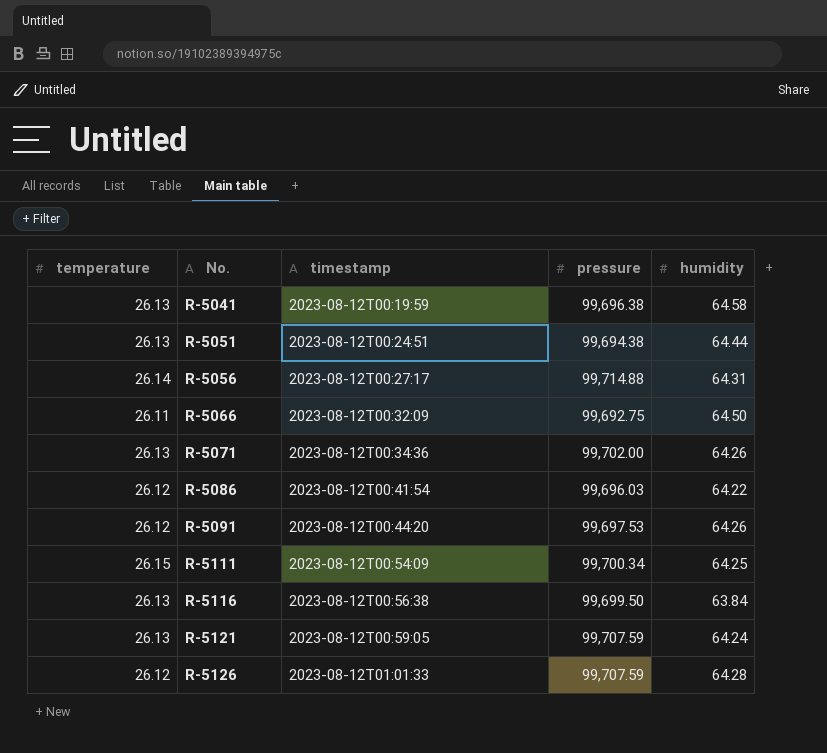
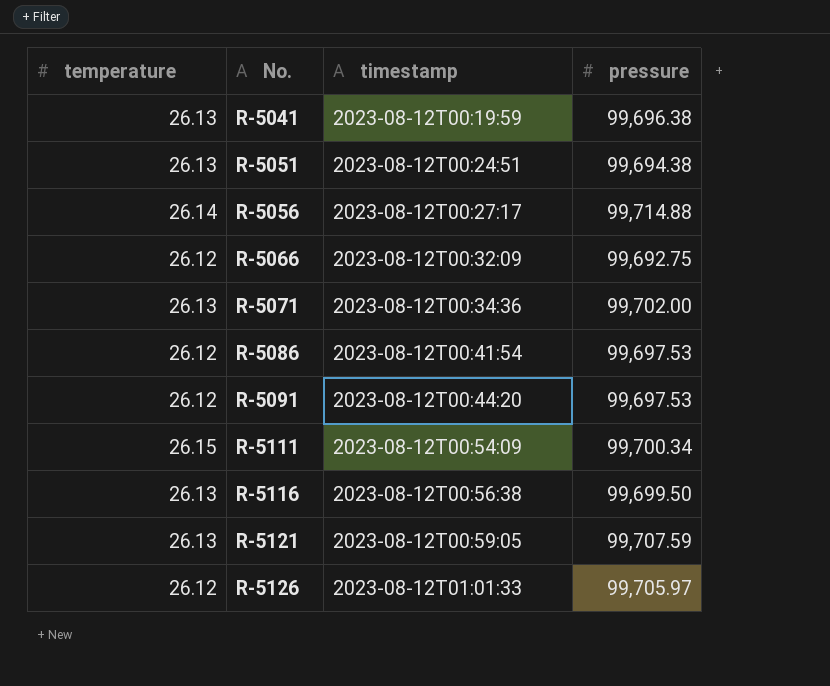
column humidity | position: 5 -> none
R-5066 | temperature: 26.11 -> 26.12
R-5086 | pressure: 99,696.03 -> 99,697.53
R-5126 | pressure: 99,707.59 -> 99,705.97

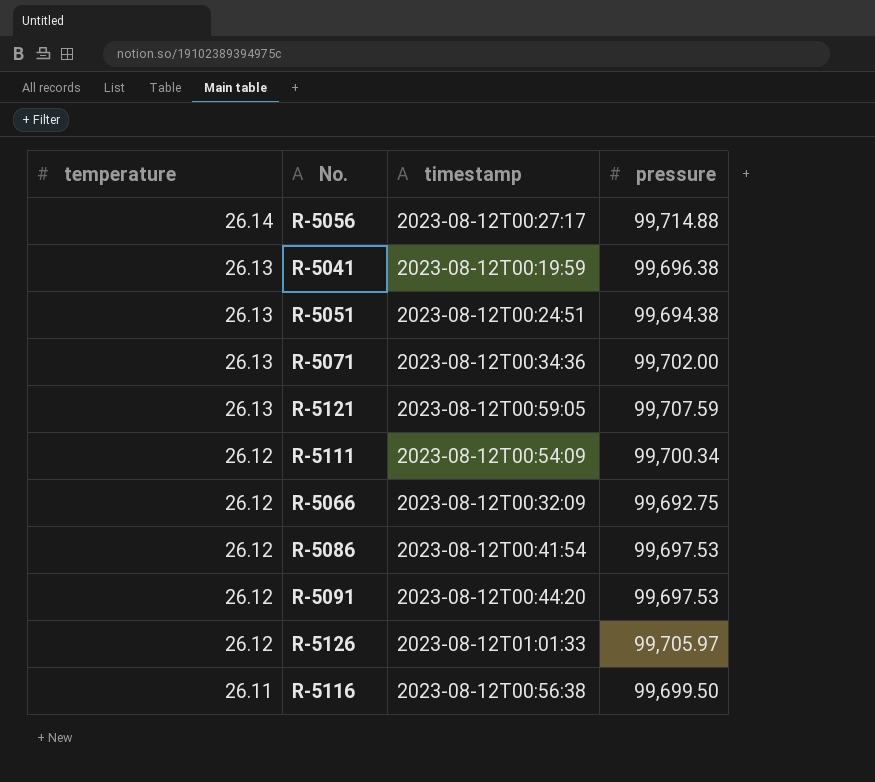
row order: No. ascending -> temperature descending
R-5111 | temperature: 26.15 -> 26.12
R-5116 | temperature: 26.13 -> 26.11

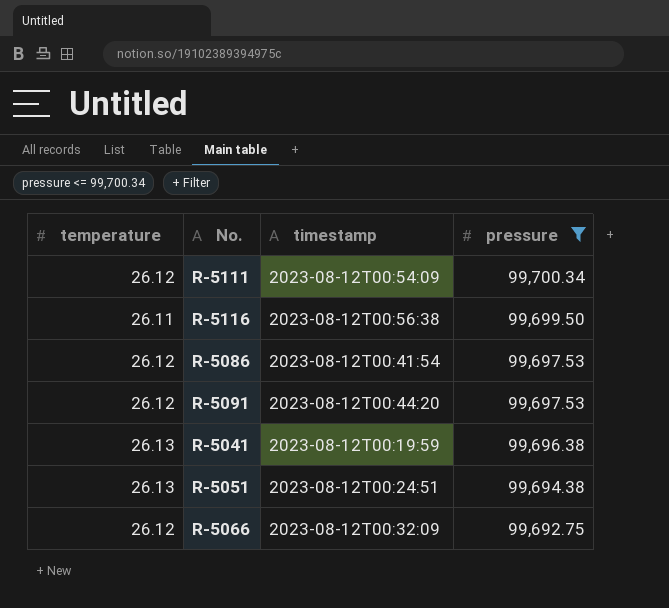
filter: none -> pressure <= 99,700.34
row order: temperature descending -> pressure descending

